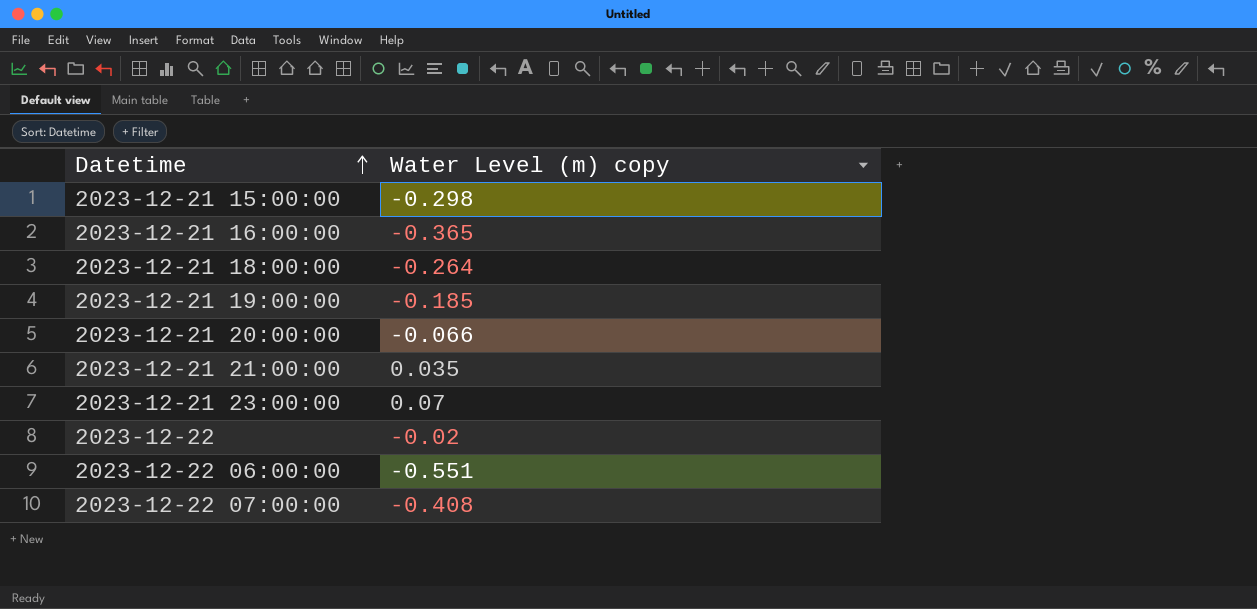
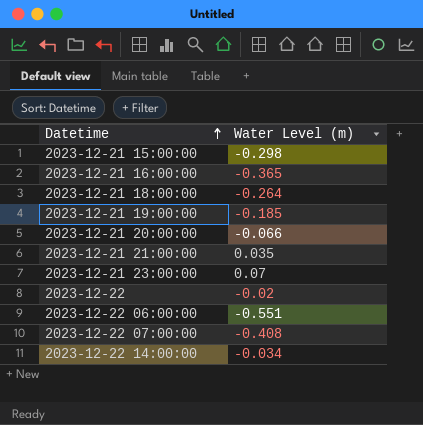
column name: Water Level (m) copy -> Water Level (m)
row 2023-12-22 14:00:00: none -> -0.034

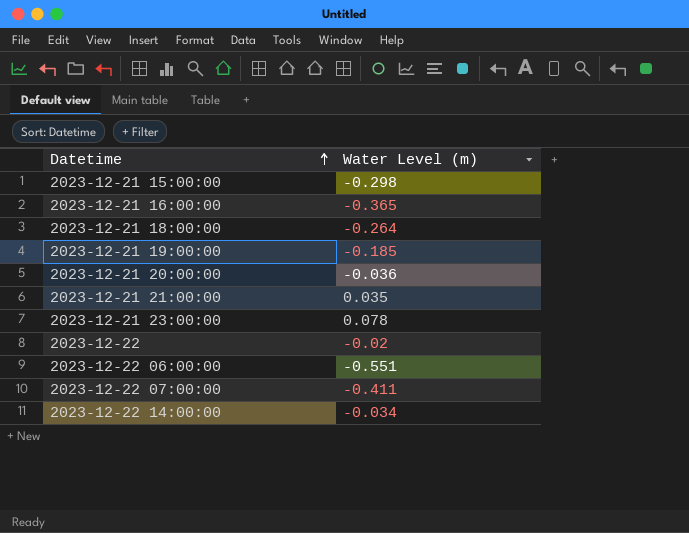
2023-12-21 20:00:00 | Water Level (m): -0.066 -> -0.036
2023-12-21 23:00:00 | Water Level (m): 0.07 -> 0.078
2023-12-22 07:00:00 | Water Level (m): -0.408 -> -0.411

